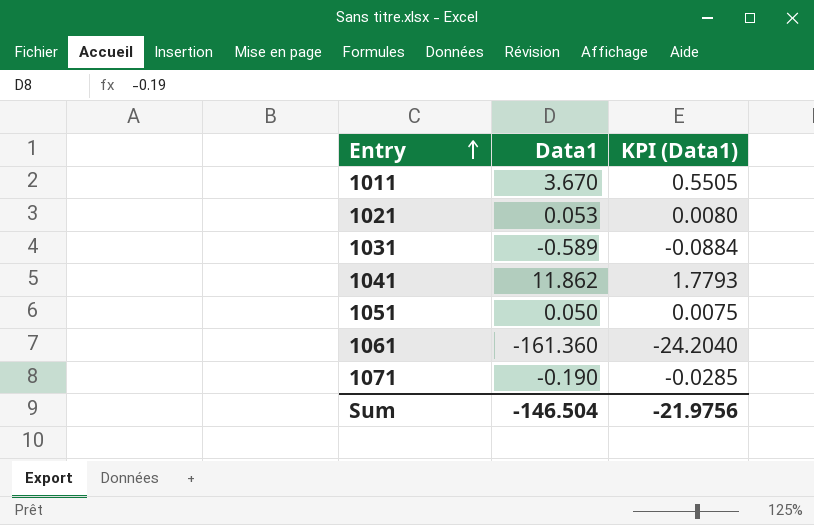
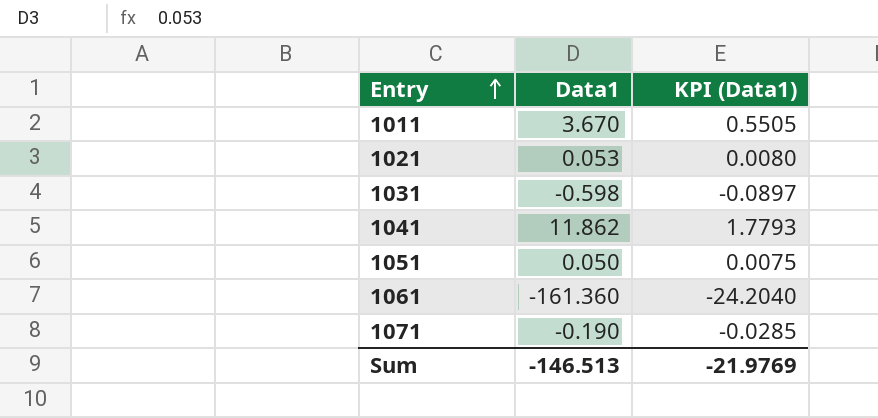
1031 | Data1: -0.589 -> -0.598
1031 | KPI (Data1): -0.0884 -> -0.0897
Sum | Data1: -146.504 -> -146.513
Sum | KPI (Data1): -21.9756 -> -21.9769

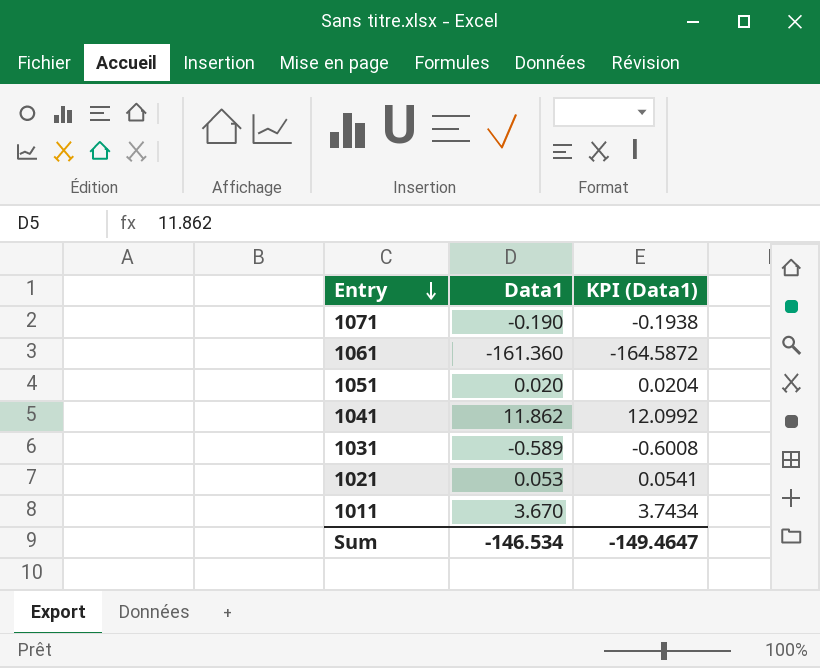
row order: Entry ascending -> Entry descending
column KPI (Data1) | formula: [Data1] * 0.15 -> [Data1] * 1.02
1051 | Data1: 0.050 -> 0.020
1031 | Data1: -0.598 -> -0.589
Sum | Data1: -146.513 -> -146.534
Sum | KPI (Data1): -21.9769 -> -149.4647

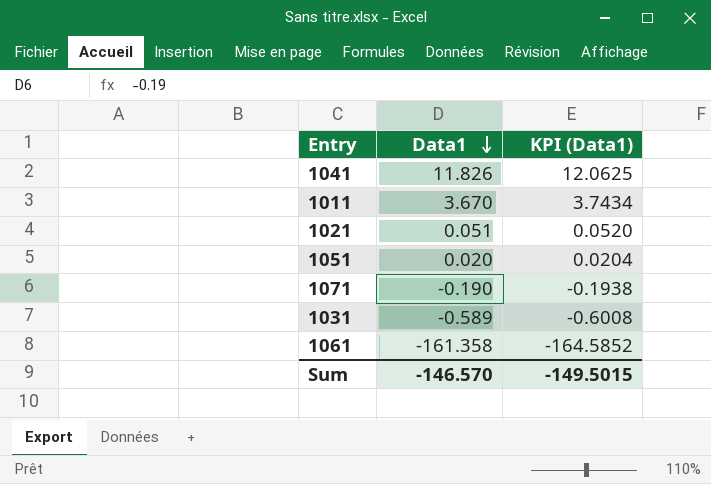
row order: Entry descending -> Data1 descending
1041 | Data1: 11.862 -> 11.826
1041 | KPI (Data1): 12.0992 -> 12.0625
1021 | Data1: 0.053 -> 0.051
1021 | KPI (Data1): 0.0541 -> 0.0520
1061 | Data1: -161.360 -> -161.358
1061 | KPI (Data1): -164.5872 -> -164.5852
Sum | Data1: -146.534 -> -146.570
Sum | KPI (Data1): -149.4647 -> -149.5015

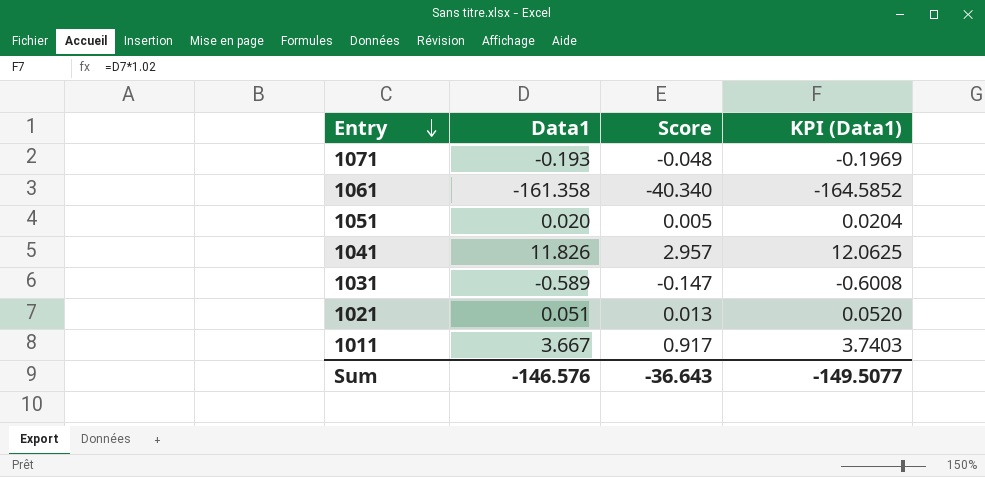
row order: Data1 descending -> Entry descending
column Score | formula: none -> [Data1] * 0.25
1071 | Data1: -0.190 -> -0.193
1071 | KPI (Data1): -0.1938 -> -0.1969
1011 | Data1: 3.670 -> 3.667
1011 | KPI (Data1): 3.7434 -> 3.7403
Sum | Data1: -146.570 -> -146.576
Sum | KPI (Data1): -149.5015 -> -149.5077

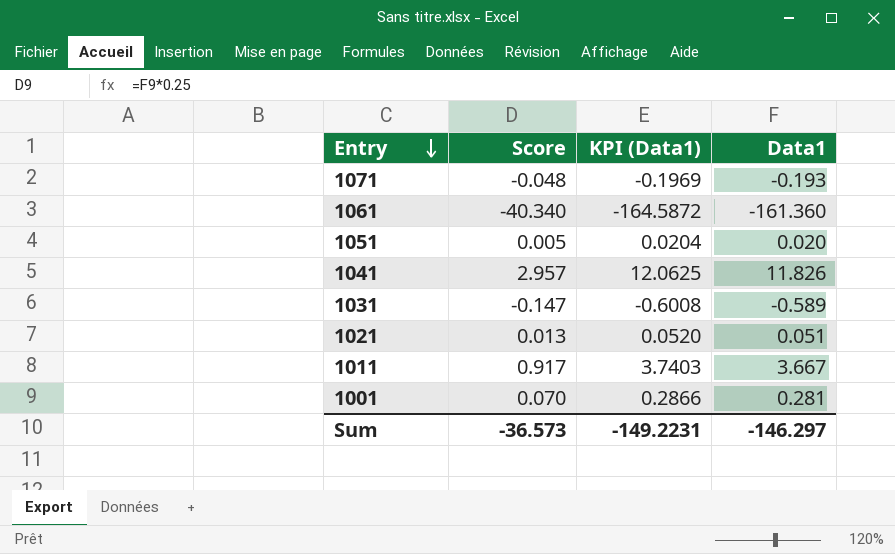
column Data1 | position: 2 -> 4
1061 | KPI (Data1): -164.5852 -> -164.5872
1061 | Data1: -161.358 -> -161.360
row 1001: none -> 0.070 | 0.2866 | 0.281
Sum | Score: -36.643 -> -36.573
Sum | KPI (Data1): -149.5077 -> -149.2231
Sum | Data1: -146.576 -> -146.297

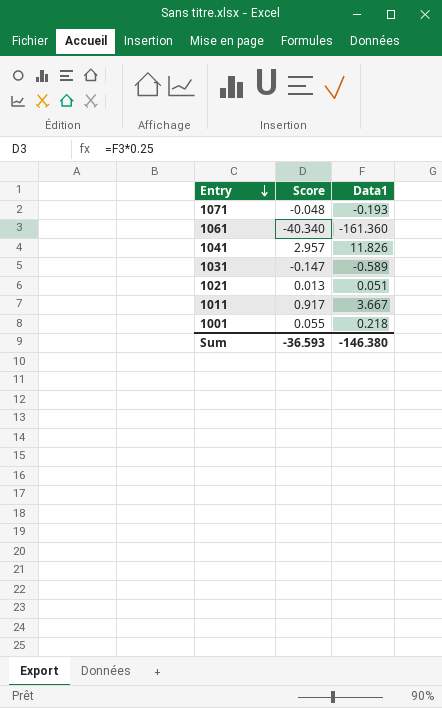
column KPI (Data1) | formula: [Data1] * 1.02 -> none
row 1051: 0.005 | 0.0204 | 0.020 -> none
1001 | Score: 0.070 -> 0.055
1001 | Data1: 0.281 -> 0.218
Sum | Score: -36.573 -> -36.593
Sum | Data1: -146.297 -> -146.380

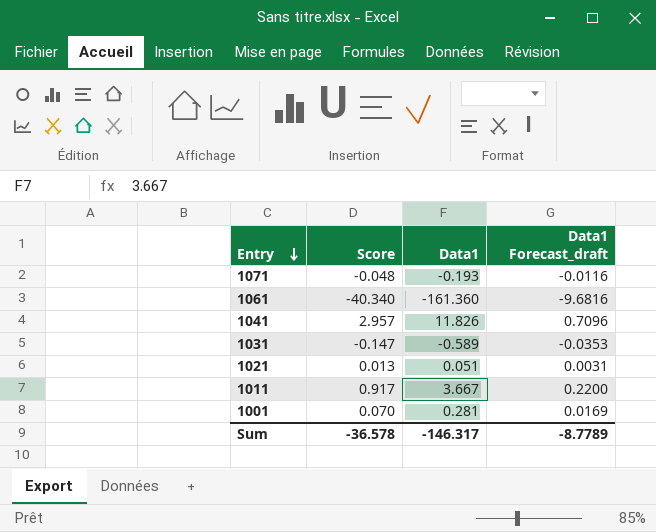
column Data1 Forecast_draft | formula: none -> [Data1] * 0.06
1001 | Score: 0.055 -> 0.070
1001 | Data1: 0.218 -> 0.281
Sum | Score: -36.593 -> -36.578
Sum | Data1: -146.380 -> -146.317

